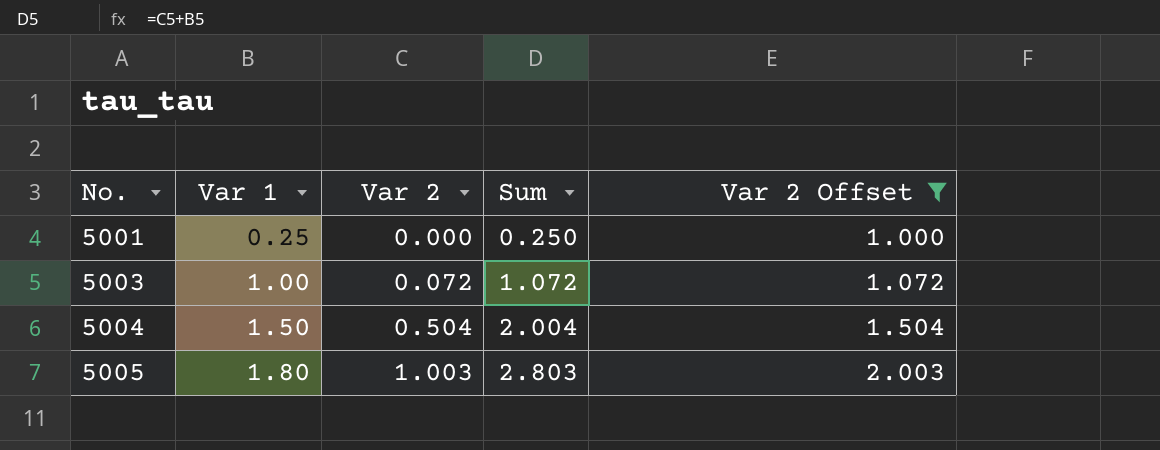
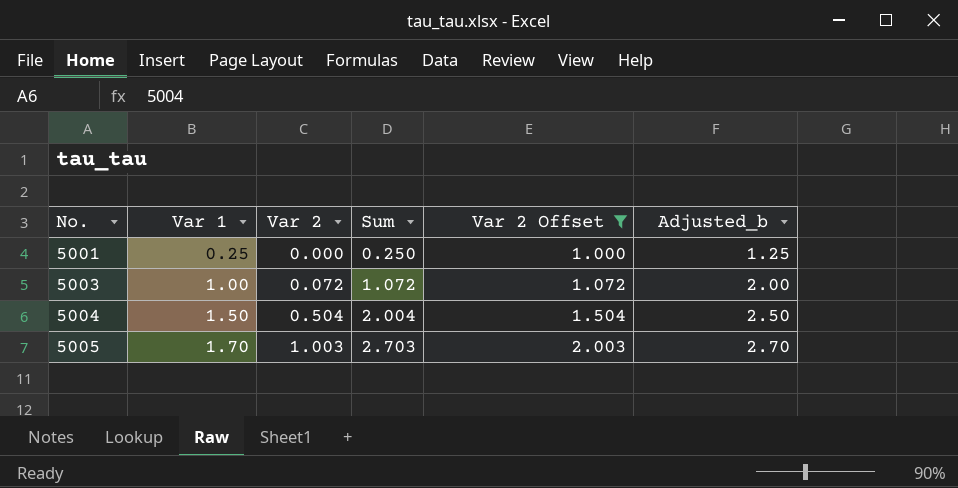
column Adjusted_b | formula: none -> [Var 1] + 1
5005 | Var 1: 1.80 -> 1.70
5005 | Sum: 2.803 -> 2.703

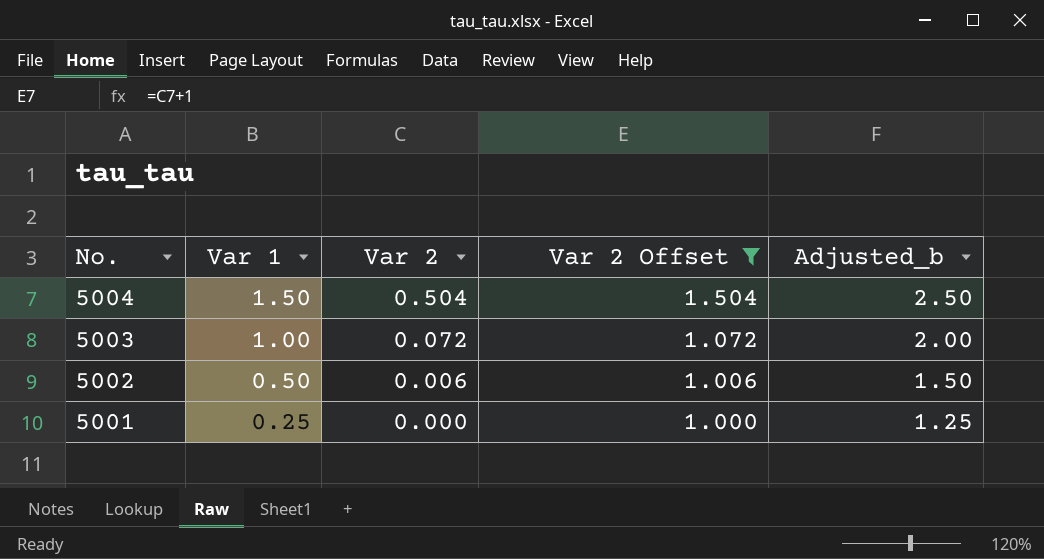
row order: No. ascending -> No. descending
column Sum | formula: [Var 1] + [Var 2] -> none
row 5005: 1.70 | 1.003 | 2.703 | 2.003 | 2.70 -> none
row 5002: none -> 0.50 | 0.006 | 1.006 | 1.50

